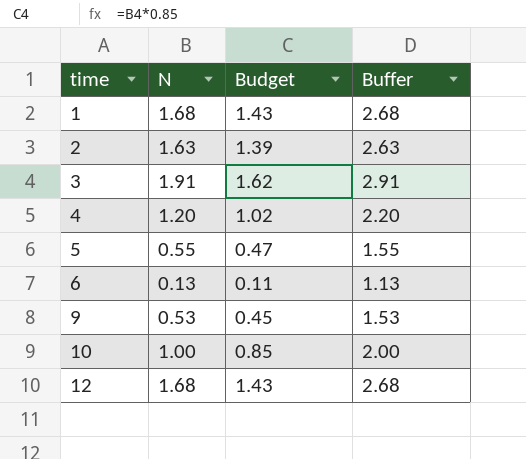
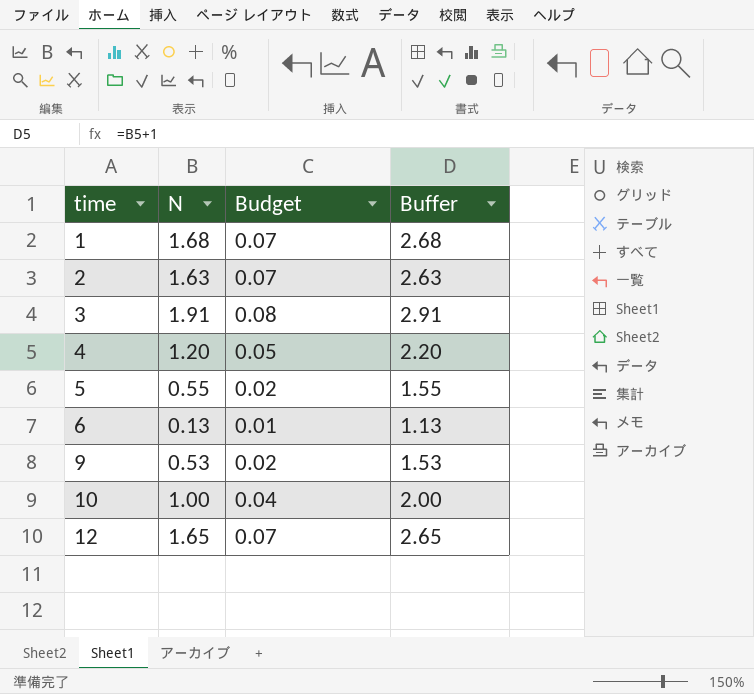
column Budget | formula: [N] * 0.85 -> [N] * 0.04
12 | N: 1.68 -> 1.65
12 | Buffer: 2.68 -> 2.65

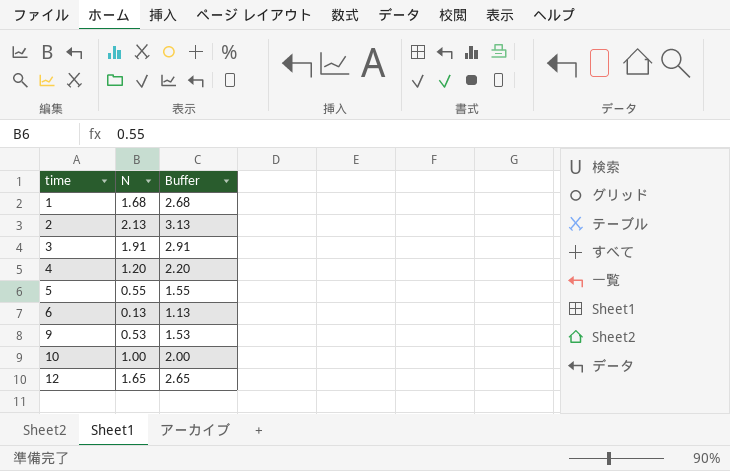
column Budget | formula: [N] * 0.04 -> none
2 | N: 1.63 -> 2.13
2 | Buffer: 2.63 -> 3.13

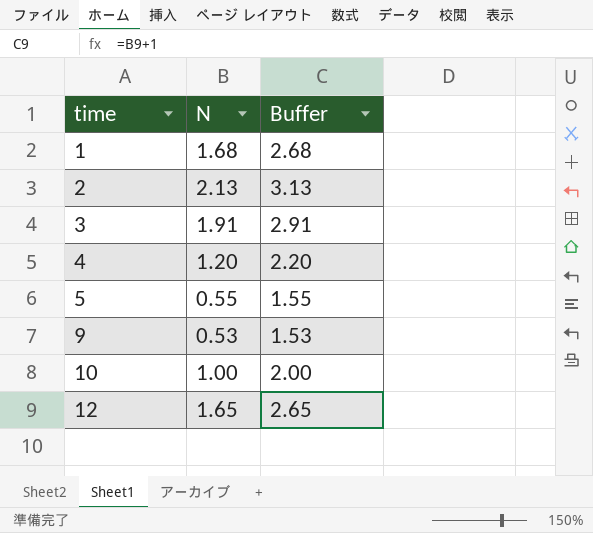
row 6: 0.13 | 1.13 -> none

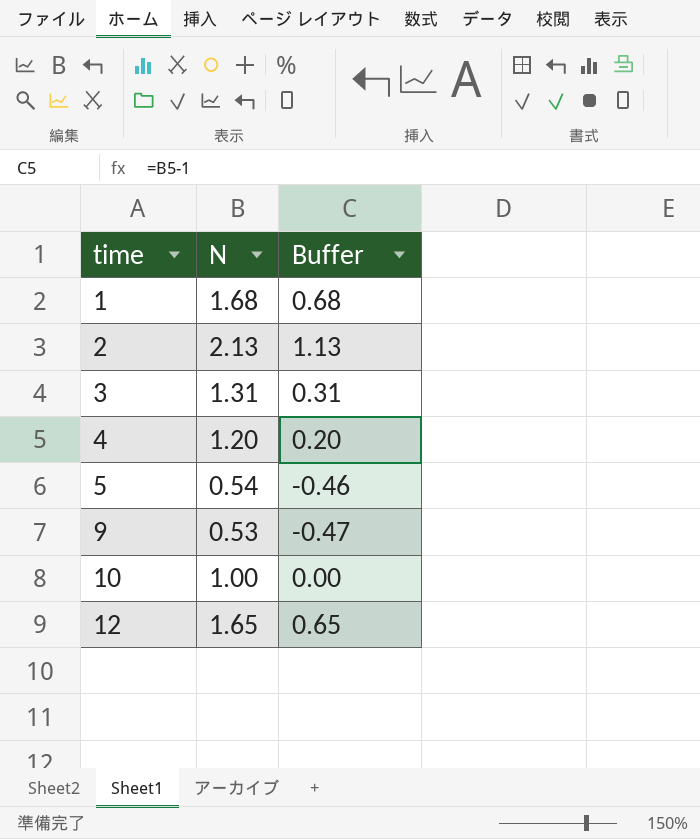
column Buffer | formula: [N] + 1 -> [N] - 1
3 | N: 1.91 -> 1.31
5 | N: 0.55 -> 0.54

